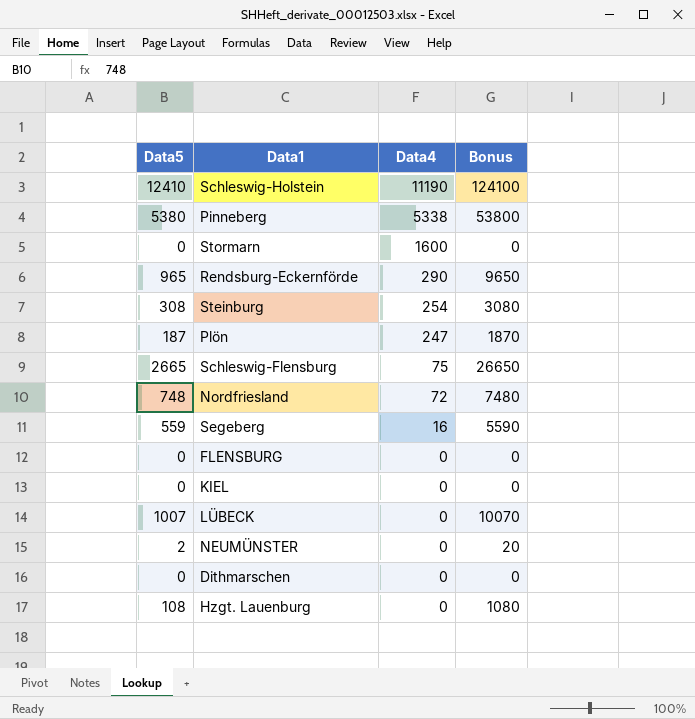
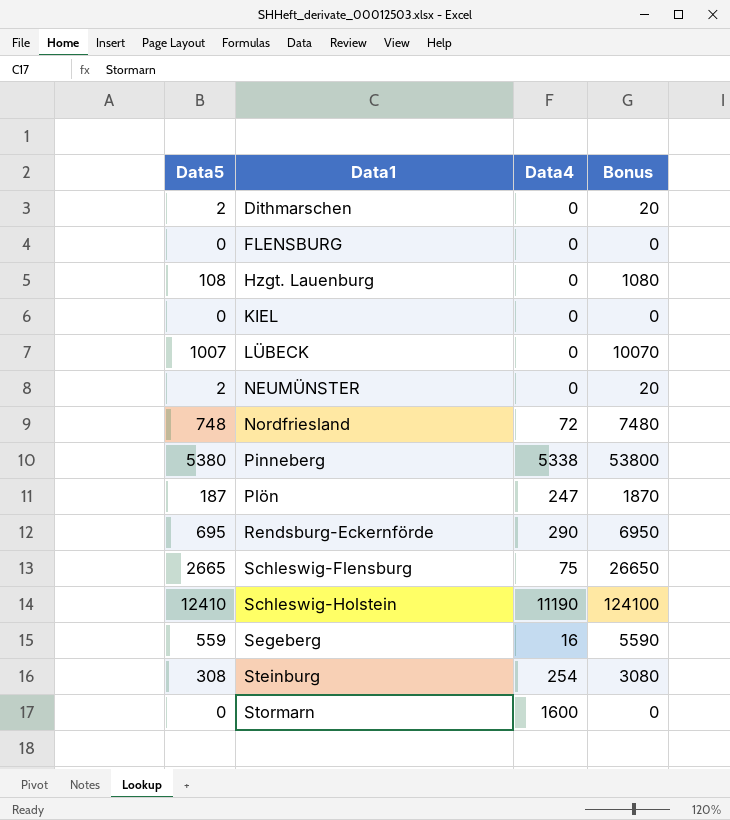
row order: Data4 descending -> Data1 ascending
Dithmarschen | Data5: 0 -> 2
Dithmarschen | Bonus: 0 -> 20
Rendsburg-Eckernförde | Data5: 965 -> 695
Rendsburg-Eckernförde | Bonus: 9650 -> 6950

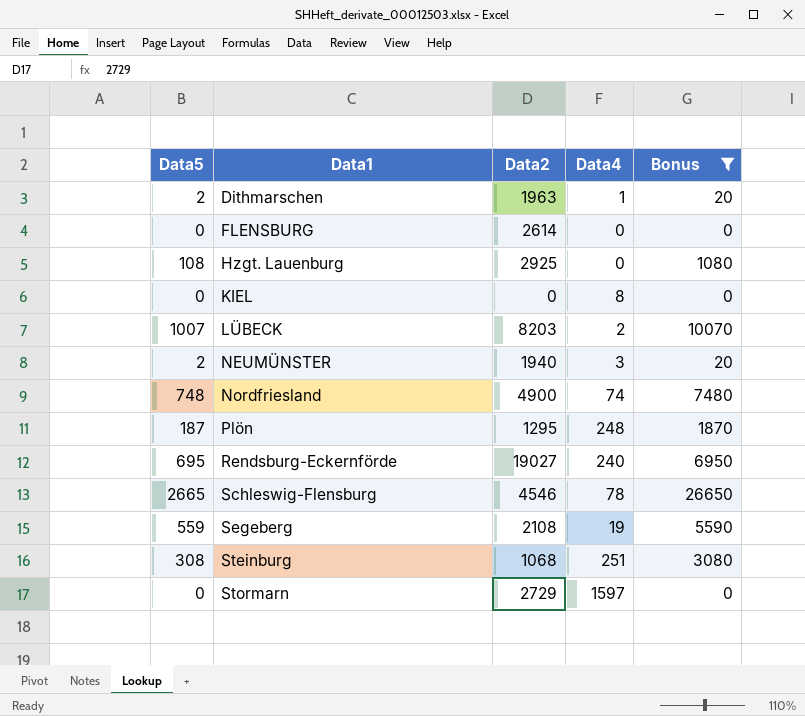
filter: none -> Bonus <= 26650
column Data2 | position: none -> 3
Dithmarschen | Data4: 0 -> 1
KIEL | Data4: 0 -> 8
LÜBECK | Data4: 0 -> 2
NEUMÜNSTER | Data4: 0 -> 3
Nordfriesland | Data4: 72 -> 74
Plön | Data4: 247 -> 248
Rendsburg-Eckernförde | Data4: 290 -> 240
Schleswig-Flensburg | Data4: 75 -> 78
Segeberg | Data4: 16 -> 19
Steinburg | Data4: 254 -> 251
Stormarn | Data4: 1600 -> 1597

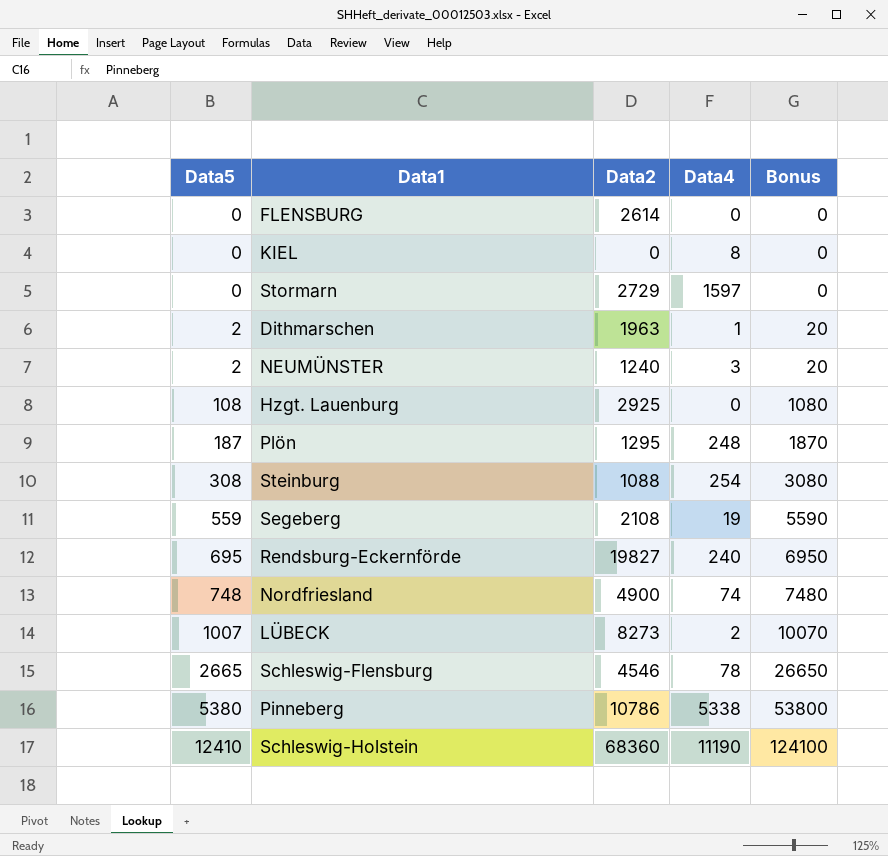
filter: Bonus <= 26650 -> none
row order: Data1 ascending -> Data5 ascending
NEUMÜNSTER | Data2: 1940 -> 1240
Steinburg | Data2: 1068 -> 1088
Steinburg | Data4: 251 -> 254
Rendsburg-Eckernförde | Data2: 19027 -> 19827
LÜBECK | Data2: 8203 -> 8273

